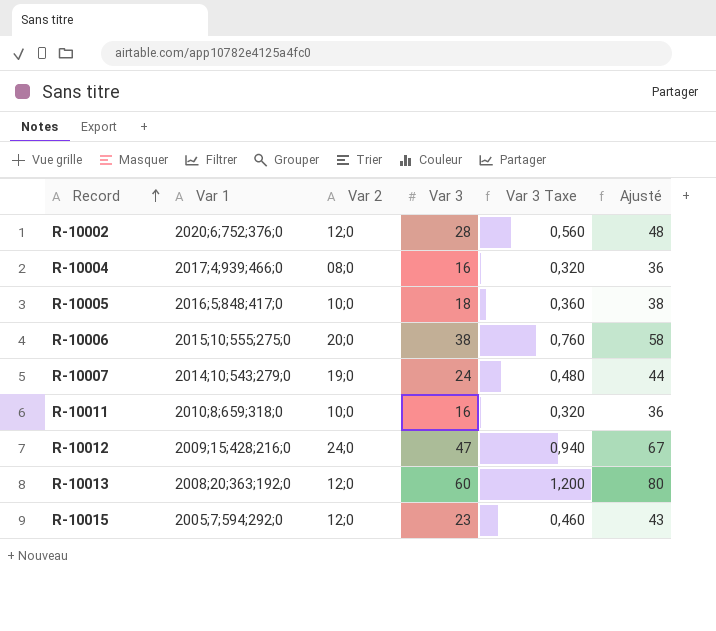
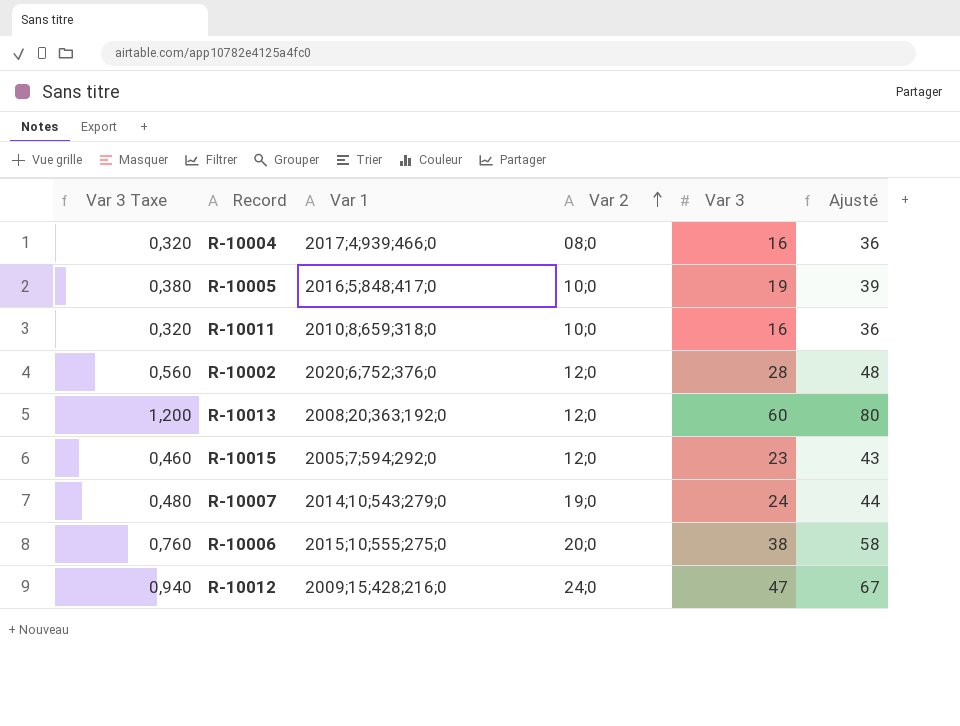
row order: Record ascending -> Var 2 ascending
column Var 3 Taxe | position: 5 -> 1
R-10005 | Var 3 Taxe: 0,360 -> 0,380
R-10005 | Var 3: 18 -> 19
R-10005 | Ajusté: 38 -> 39

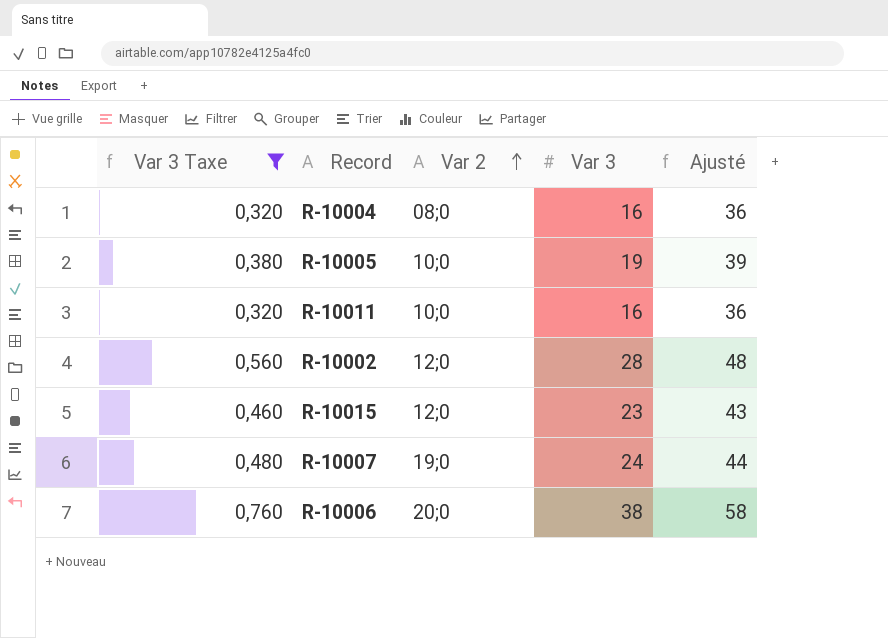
filter: none -> Var 3 Taxe <= 0,760
column Var 1 | position: 3 -> none

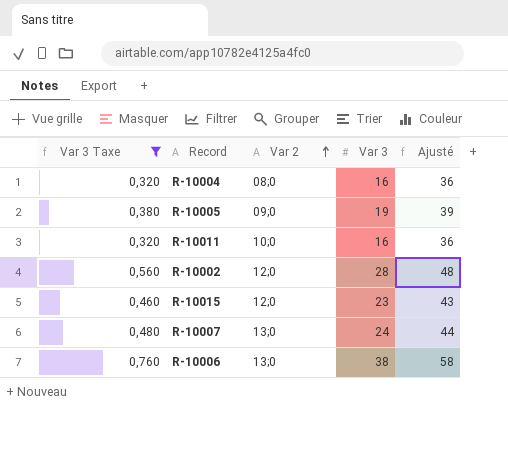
R-10005 | Var 2: 10;0 -> 09;0
R-10007 | Var 2: 19;0 -> 13;0
R-10006 | Var 2: 20;0 -> 13;0

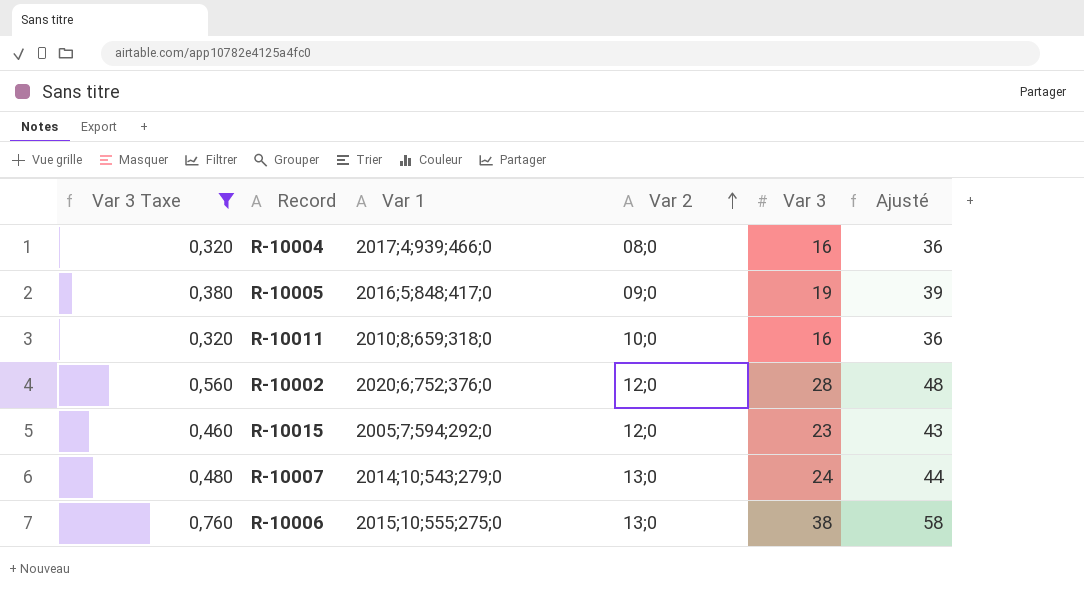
column Var 1 | position: none -> 3

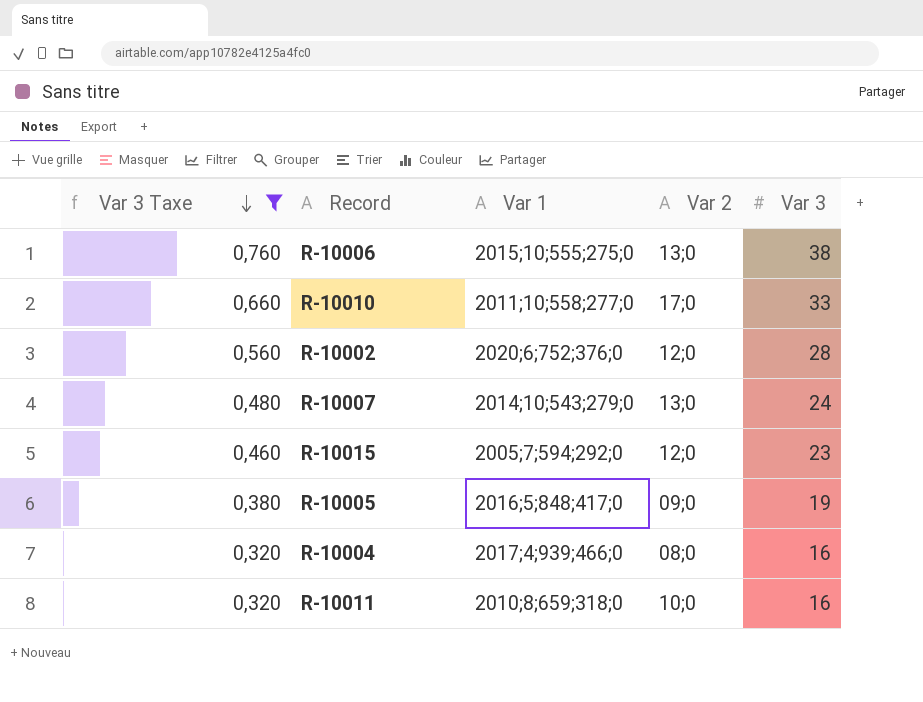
row order: Var 2 ascending -> Var 3 Taxe descending
column Ajusté | formula: [Var 3] + 20 -> none
row R-10010: none -> 0,660 | 2011;10;558;277;0 | 17;0 | 33

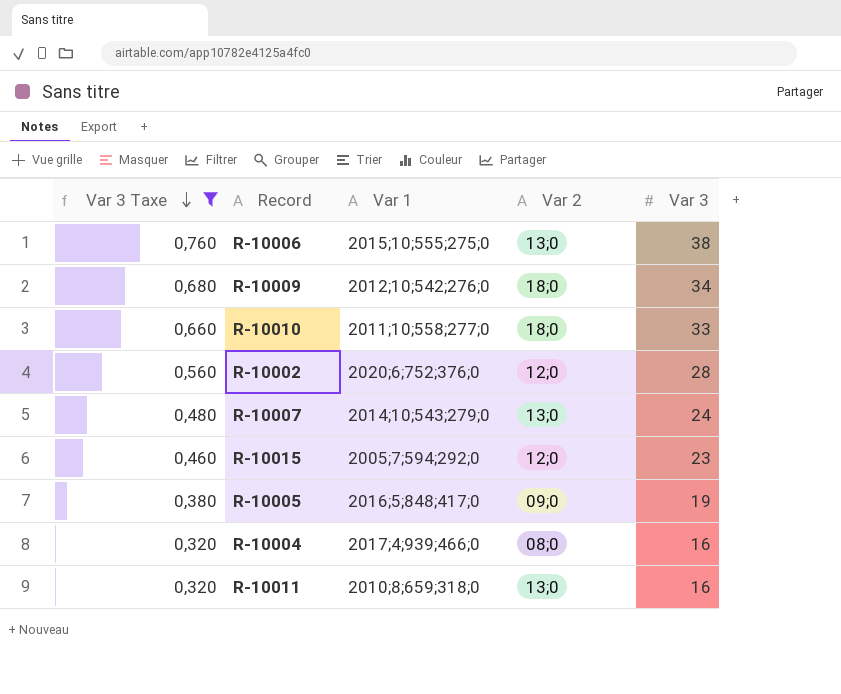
row R-10009: none -> 0,680 | 2012;10;542;276;0 | 18;0 | 34
R-10010 | Var 2: 17;0 -> 18;0
R-10011 | Var 2: 10;0 -> 13;0

